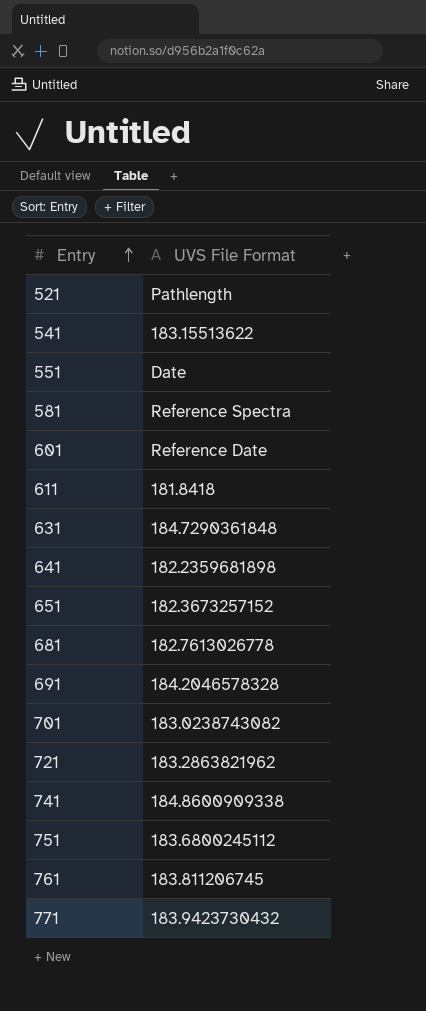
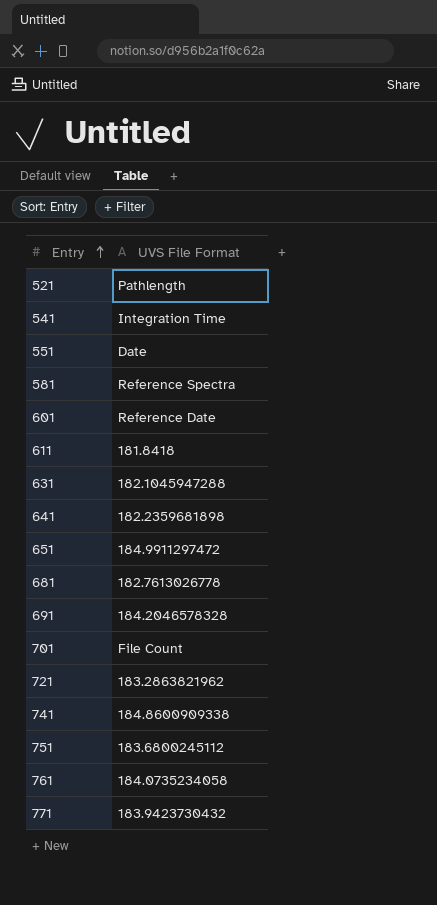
541 | UVS File Format: 183.15513622 -> Integration Time
631 | UVS File Format: 184.7290361848 -> 182.1045947288
651 | UVS File Format: 182.3673257152 -> 184.9911297472
701 | UVS File Format: 183.0238743082 -> File Count
761 | UVS File Format: 183.811206745 -> 184.0735234058

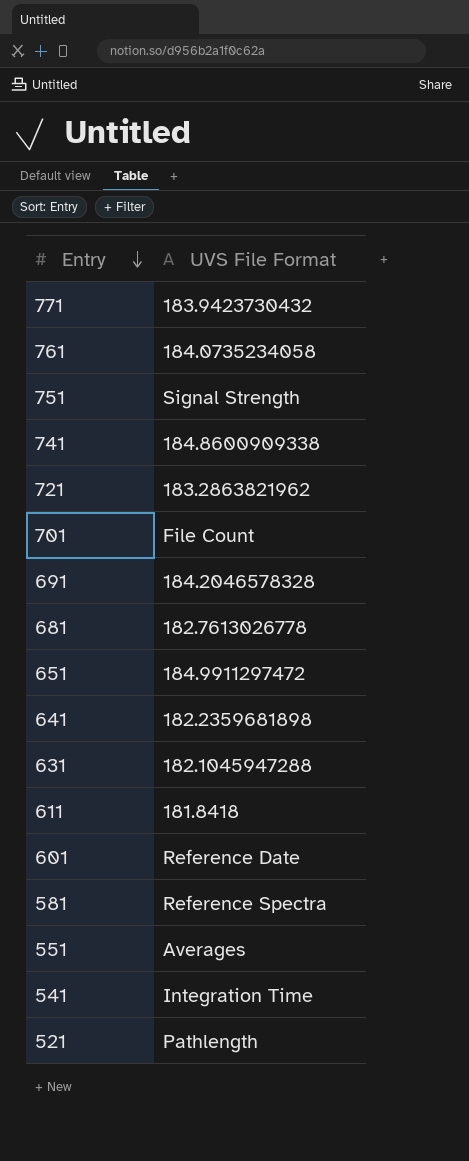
row order: Entry ascending -> Entry descending
751 | UVS File Format: 183.6800245112 -> Signal Strength
551 | UVS File Format: Date -> Averages

